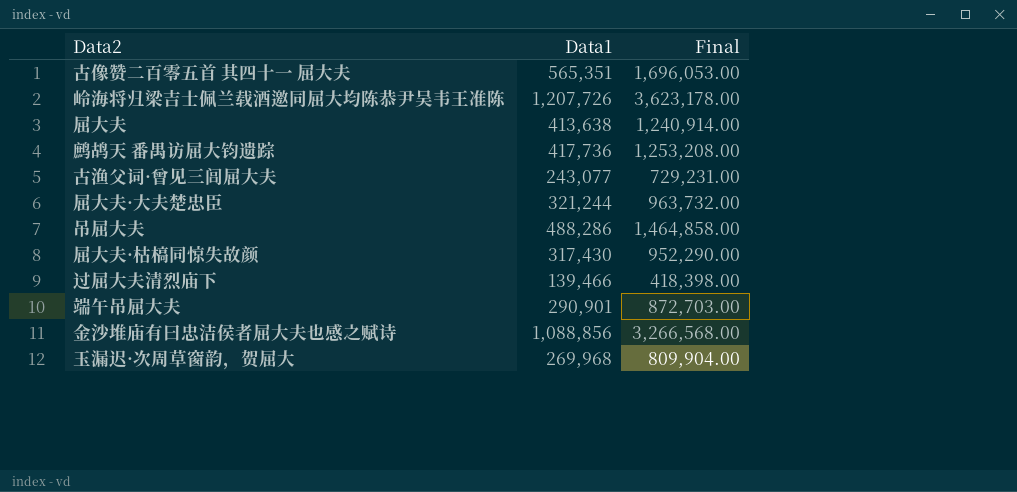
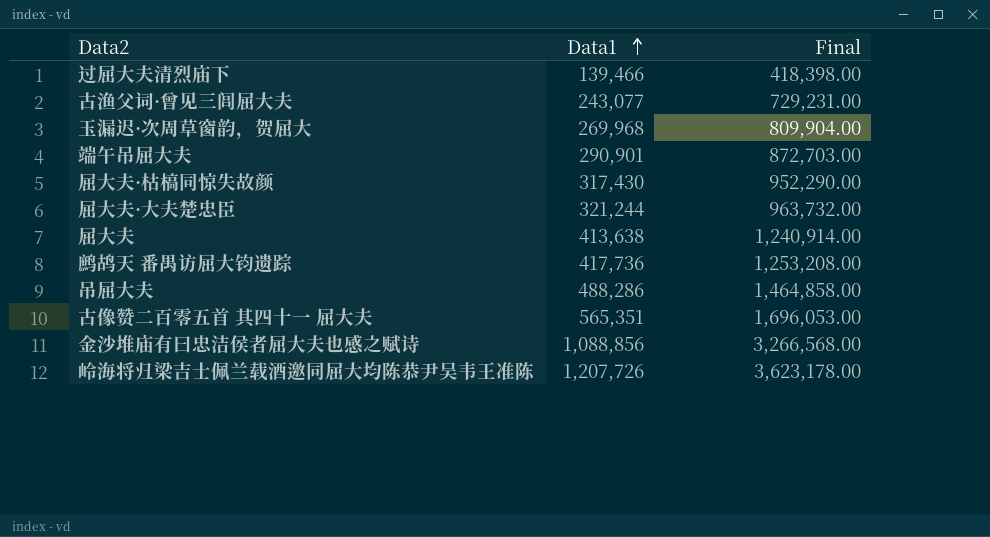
row order: none -> Data1 ascending

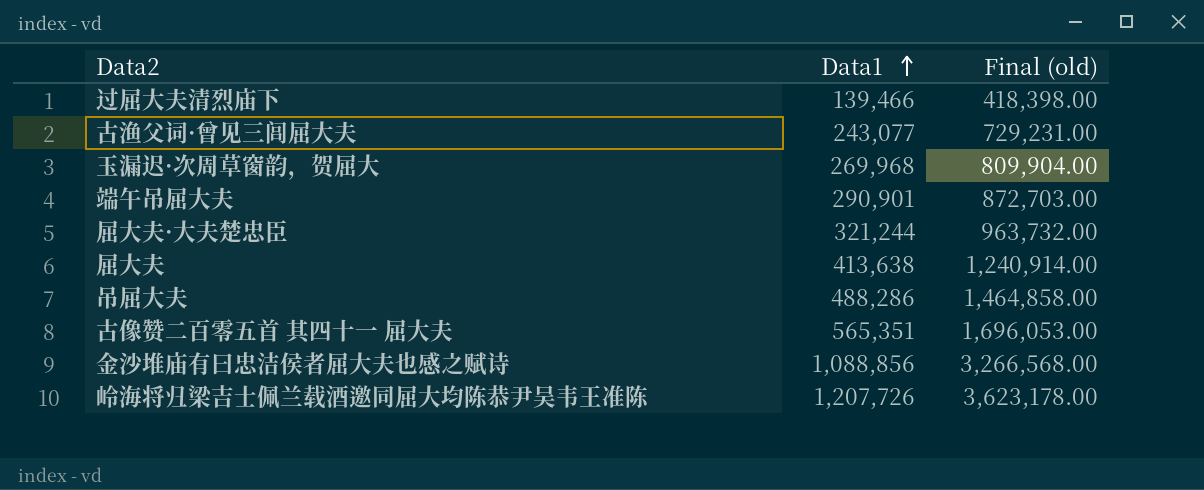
column name: Final -> Final (old)
row 屈大夫·枯槁同惊失故颜: 317,430 | 952,290.00 -> none
row 鹧鸪天 番禺访屈大钧遗踪: 417,736 | 1,253,208.00 -> none

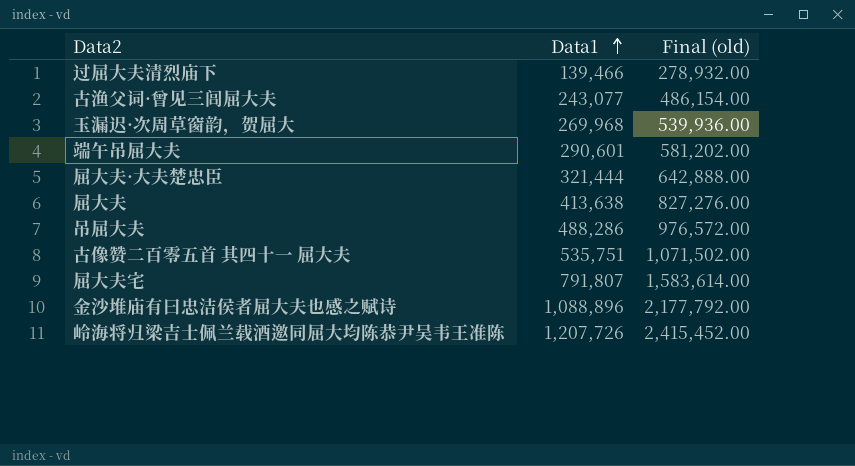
column Final (old) | formula: [Data1] * 3 -> [Data1] * 2
端午吊屈大夫 | Data1: 290,901 -> 290,601
屈大夫·大夫楚忠臣 | Data1: 321,244 -> 321,444
古像赞二百零五首 其四十一 屈大夫 | Data1: 565,351 -> 535,751
row 屈大夫宅: none -> 791,807 | 1,583,614.00
金沙堆庙有曰忠洁侯者屈大夫也感之赋诗 | Data1: 1,088,856 -> 1,088,896

